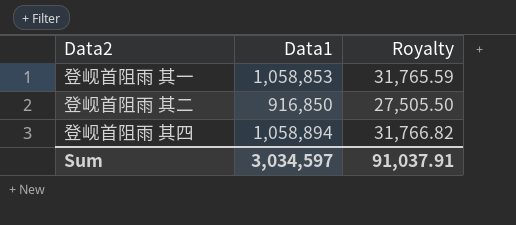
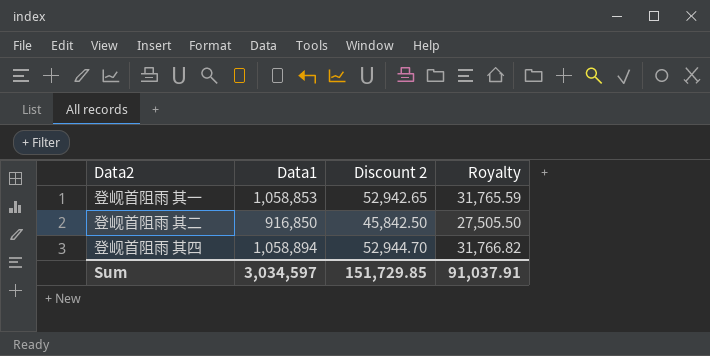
column Discount 2 | formula: none -> [Data1] * 0.05

